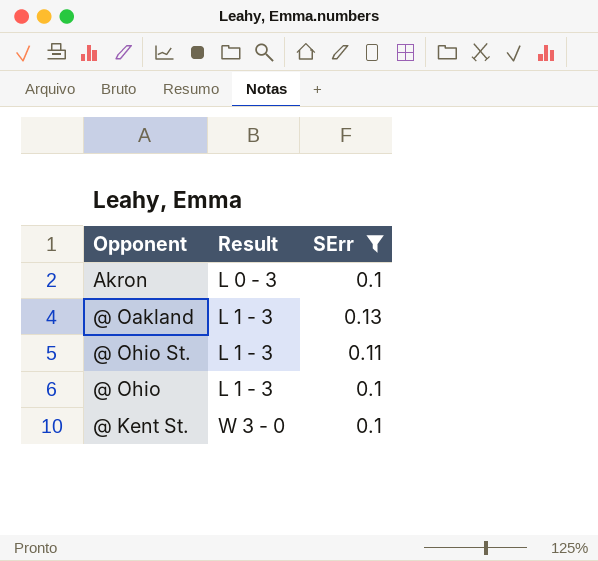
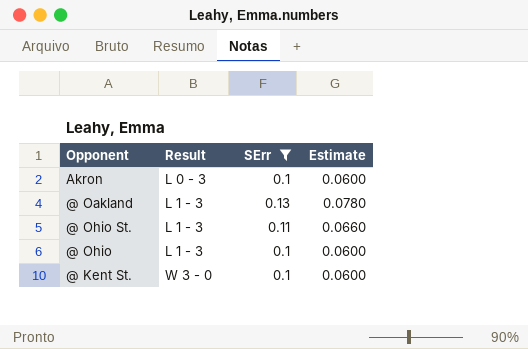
column Estimate | formula: none -> [SErr] * 0.6

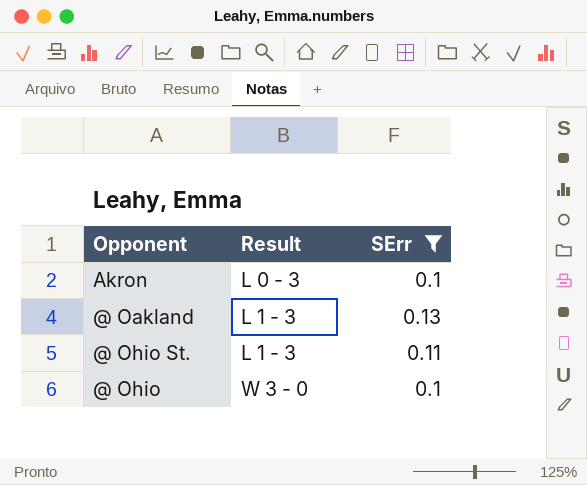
column Estimate | formula: [SErr] * 0.6 -> none
row @ Kent St.: W 3 - 0 | 0.1 | 0.0600 -> none
@ Ohio | Result: L 1 - 3 -> W 3 - 0

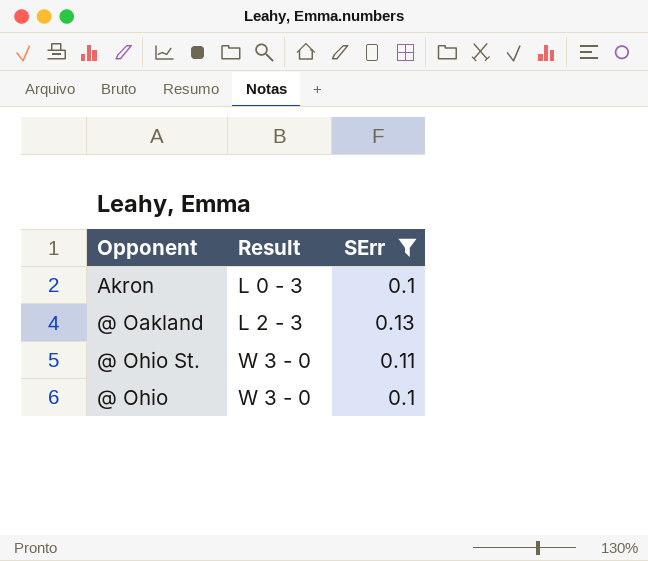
@ Oakland | Result: L 1 - 3 -> L 2 - 3
@ Ohio St. | Result: L 1 - 3 -> W 3 - 0

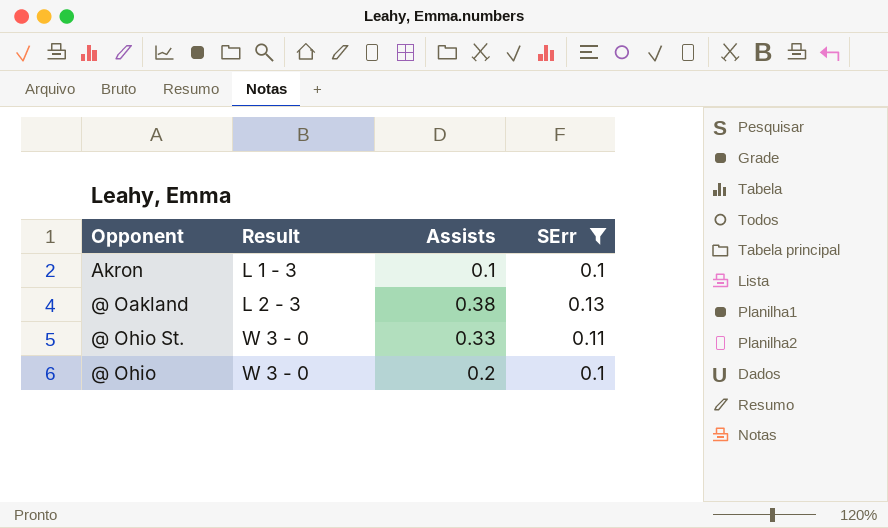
column Assists | position: none -> 3
Akron | Result: L 0 - 3 -> L 1 - 3

